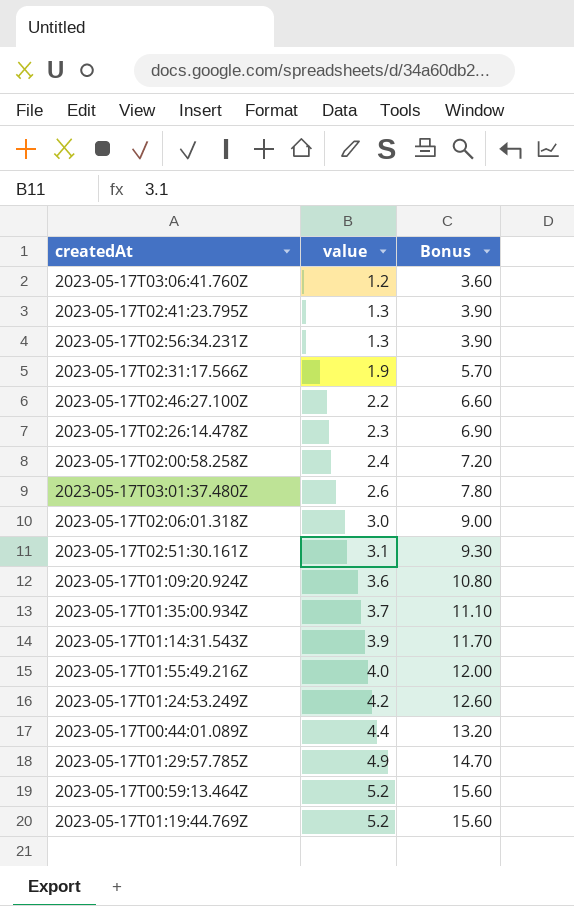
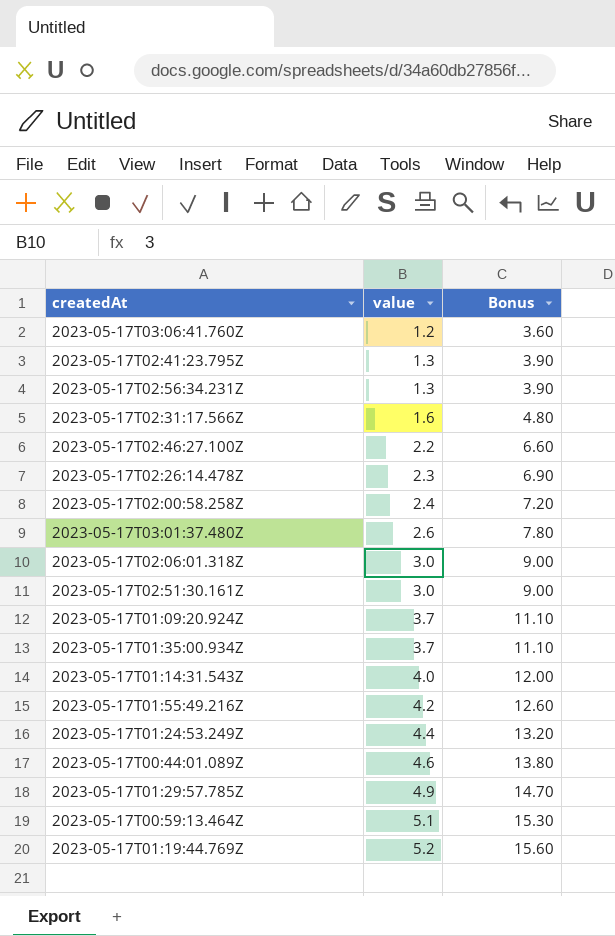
2023-05-17T02:31:17.566Z | value: 1.9 -> 1.6
2023-05-17T02:31:17.566Z | Bonus: 5.70 -> 4.80
2023-05-17T02:51:30.161Z | value: 3.1 -> 3.0
2023-05-17T02:51:30.161Z | Bonus: 9.30 -> 9.00
2023-05-17T01:09:20.924Z | value: 3.6 -> 3.7
2023-05-17T01:09:20.924Z | Bonus: 10.80 -> 11.10
2023-05-17T01:14:31.543Z | value: 3.9 -> 4.0
2023-05-17T01:14:31.543Z | Bonus: 11.70 -> 12.00
2023-05-17T01:55:49.216Z | value: 4.0 -> 4.2
2023-05-17T01:55:49.216Z | Bonus: 12.00 -> 12.60
2023-05-17T01:24:53.249Z | value: 4.2 -> 4.4
2023-05-17T01:24:53.249Z | Bonus: 12.60 -> 13.20
2023-05-17T00:44:01.089Z | value: 4.4 -> 4.6
2023-05-17T00:44:01.089Z | Bonus: 13.20 -> 13.80
2023-05-17T00:59:13.464Z | value: 5.2 -> 5.1
2023-05-17T00:59:13.464Z | Bonus: 15.60 -> 15.30

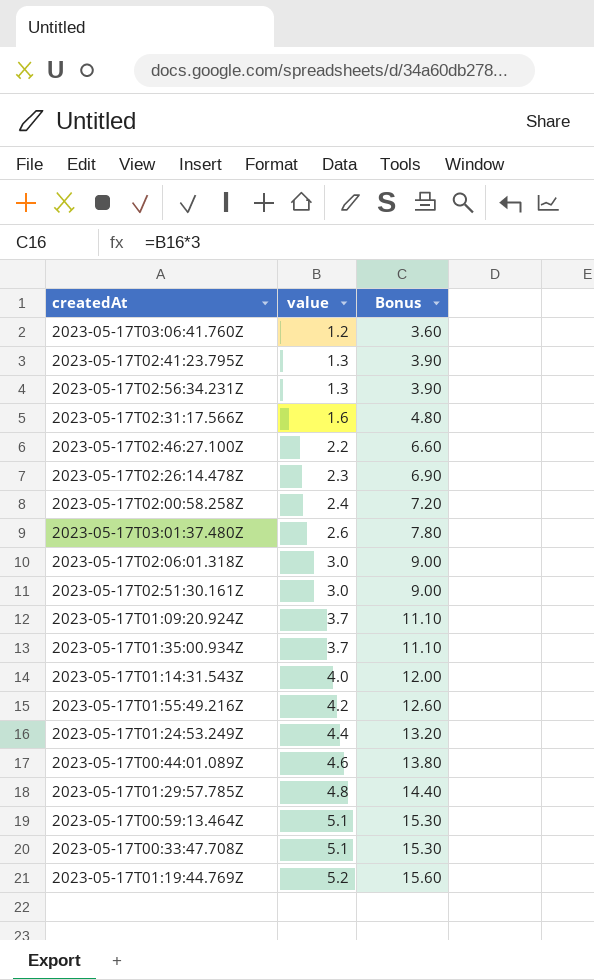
2023-05-17T01:29:57.785Z | value: 4.9 -> 4.8
2023-05-17T01:29:57.785Z | Bonus: 14.70 -> 14.40
row 2023-05-17T00:33:47.708Z: none -> 5.1 | 15.30

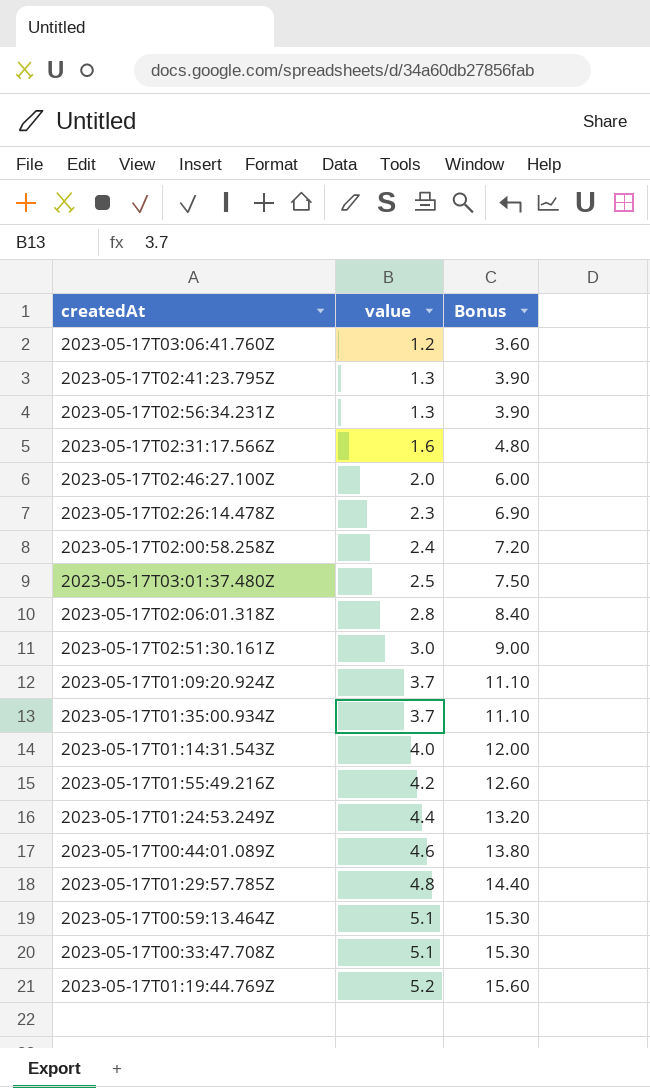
2023-05-17T02:46:27.100Z | value: 2.2 -> 2.0
2023-05-17T02:46:27.100Z | Bonus: 6.60 -> 6.00
2023-05-17T03:01:37.480Z | value: 2.6 -> 2.5
2023-05-17T03:01:37.480Z | Bonus: 7.80 -> 7.50
2023-05-17T02:06:01.318Z | value: 3.0 -> 2.8
2023-05-17T02:06:01.318Z | Bonus: 9.00 -> 8.40

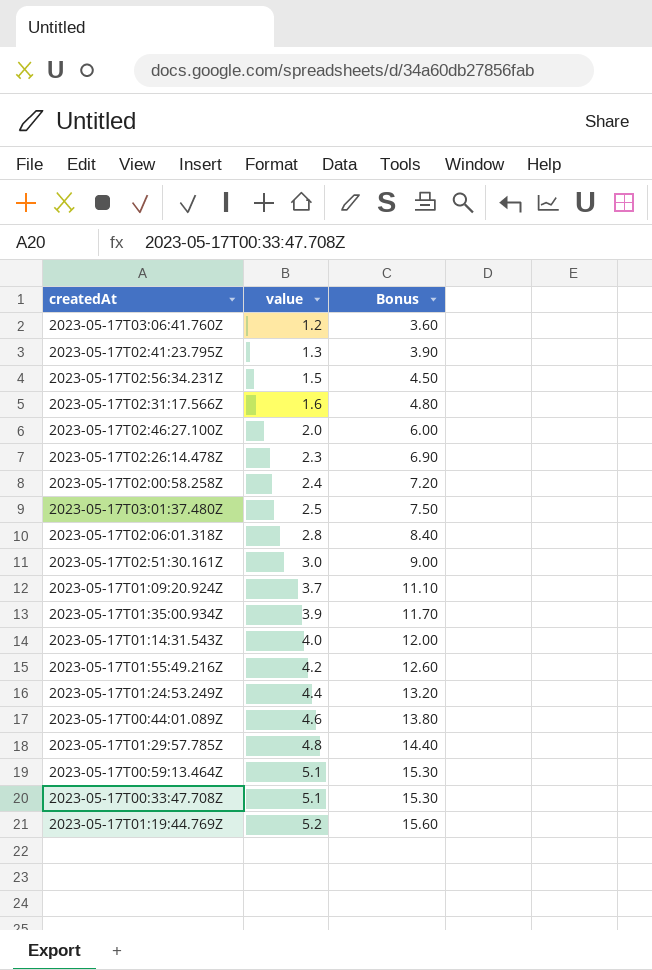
2023-05-17T02:56:34.231Z | value: 1.3 -> 1.5
2023-05-17T02:56:34.231Z | Bonus: 3.90 -> 4.50
2023-05-17T01:35:00.934Z | value: 3.7 -> 3.9
2023-05-17T01:35:00.934Z | Bonus: 11.10 -> 11.70

